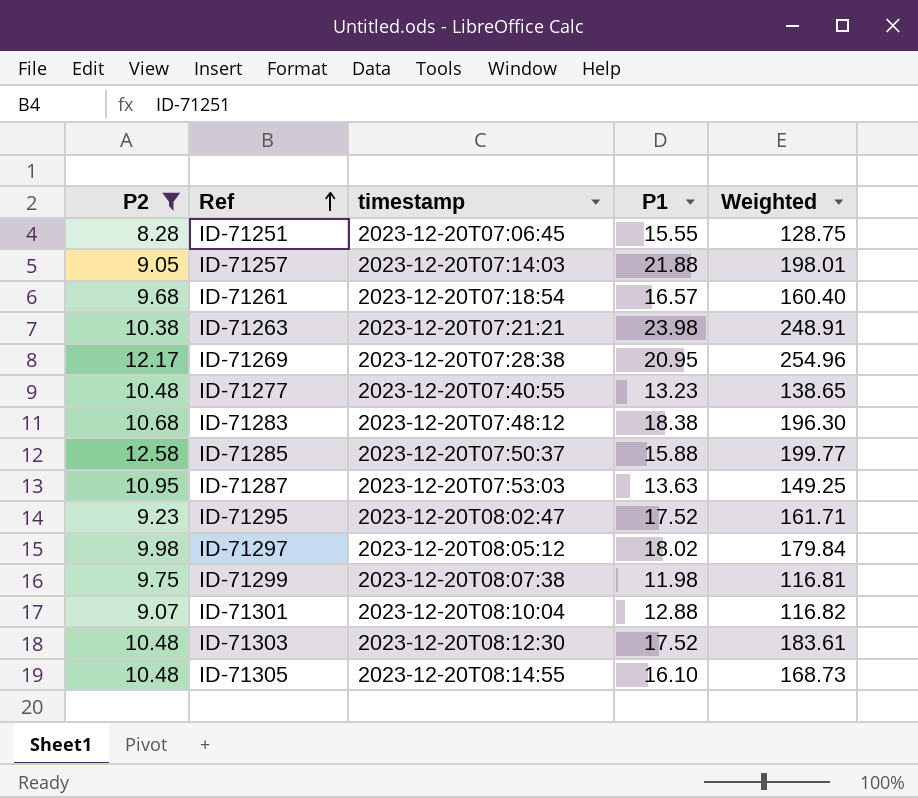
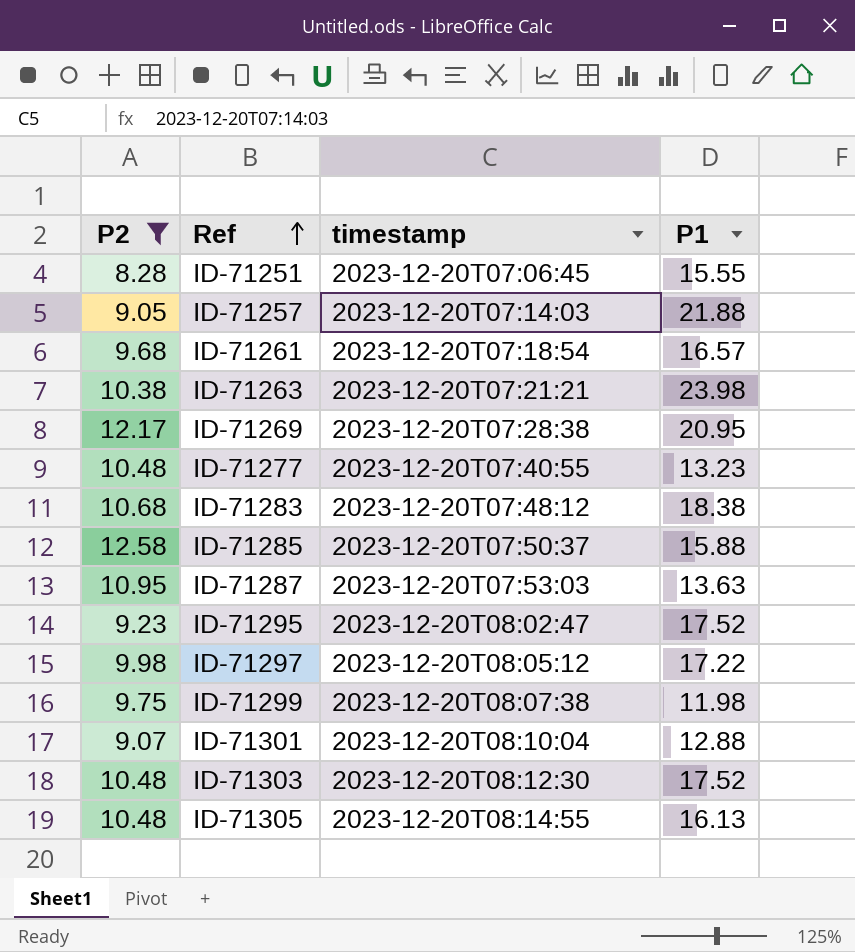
column Weighted | formula: [P2] * [P1] -> none
ID-71297 | P1: 18.02 -> 17.22
ID-71305 | P1: 16.10 -> 16.13

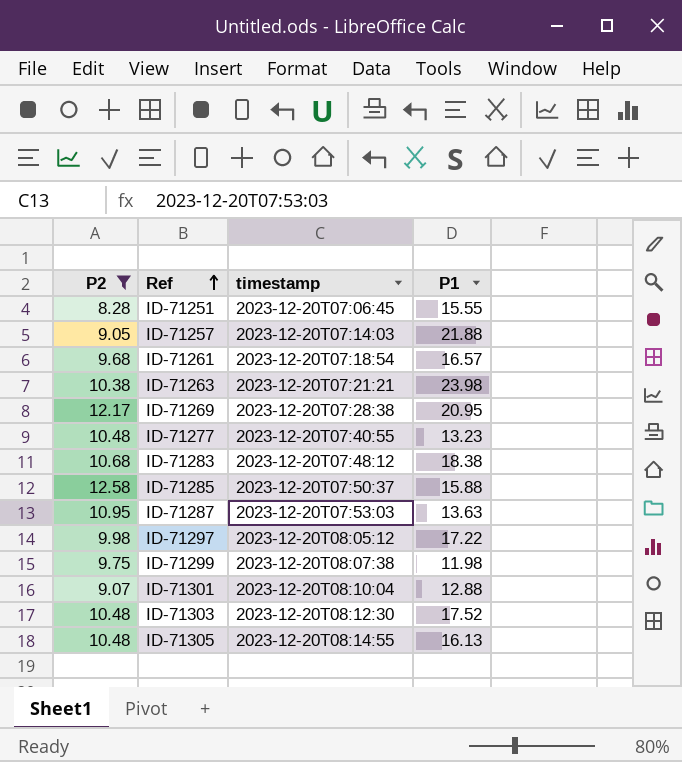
row ID-71295: 9.23 | 2023-12-20T08:02:47 | 17.52 -> none

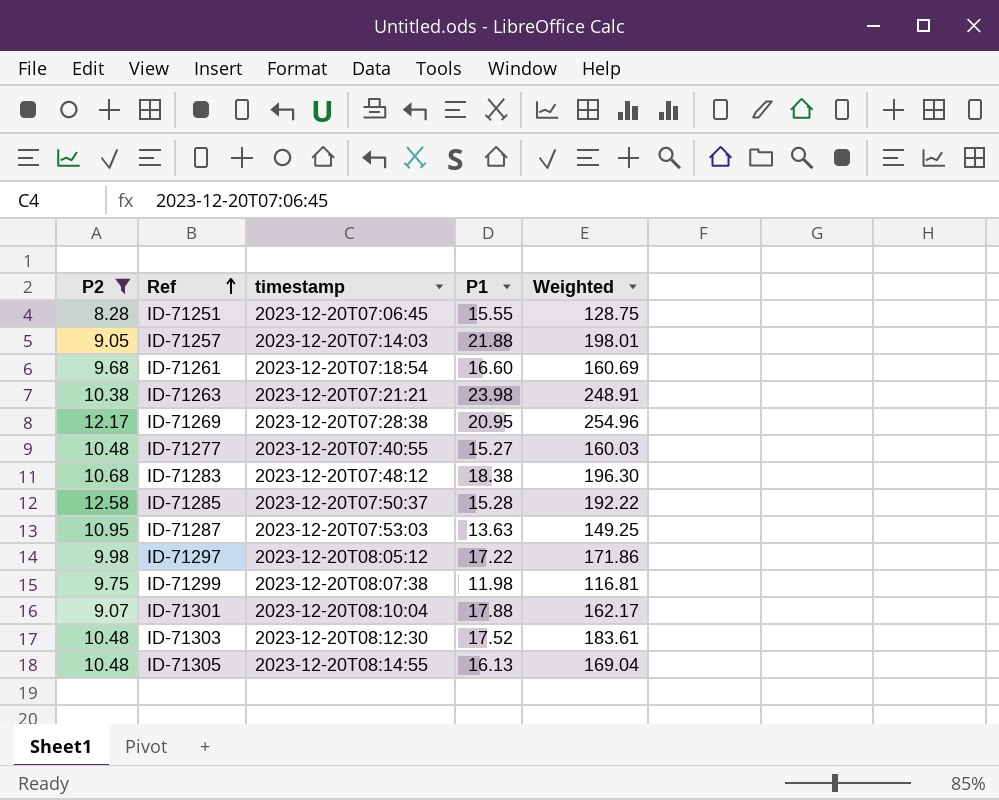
column Weighted | formula: none -> [P2] * [P1]
ID-71261 | P1: 16.57 -> 16.60
ID-71277 | P1: 13.23 -> 15.27
ID-71285 | P1: 15.88 -> 15.28
ID-71301 | P1: 12.88 -> 17.88

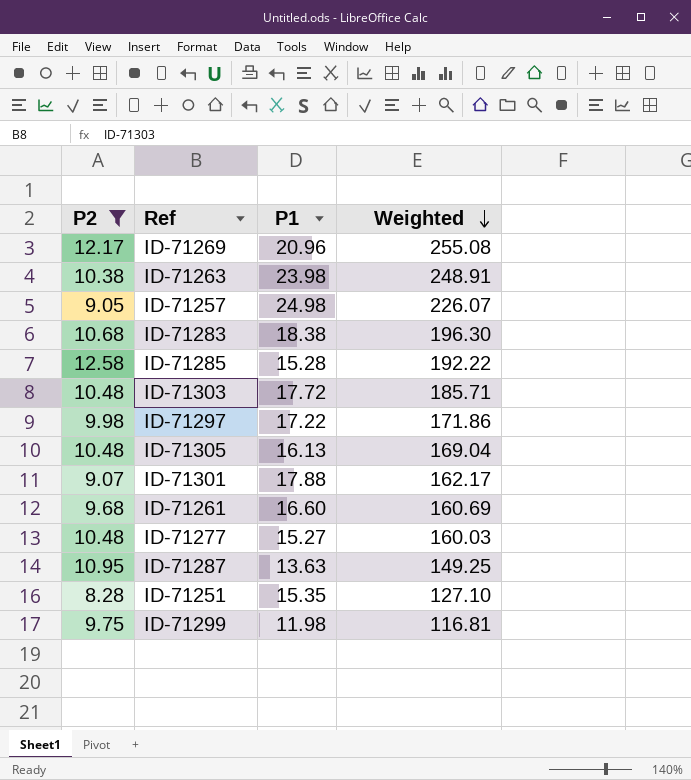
row order: Ref ascending -> Weighted descending
column timestamp | position: 3 -> none
ID-71269 | P1: 20.95 -> 20.96
ID-71269 | Weighted: 254.96 -> 255.08
ID-71257 | P1: 21.88 -> 24.98
ID-71257 | Weighted: 198.01 -> 226.07
ID-71303 | P1: 17.52 -> 17.72
ID-71303 | Weighted: 183.61 -> 185.71
ID-71251 | P1: 15.55 -> 15.35
ID-71251 | Weighted: 128.75 -> 127.10

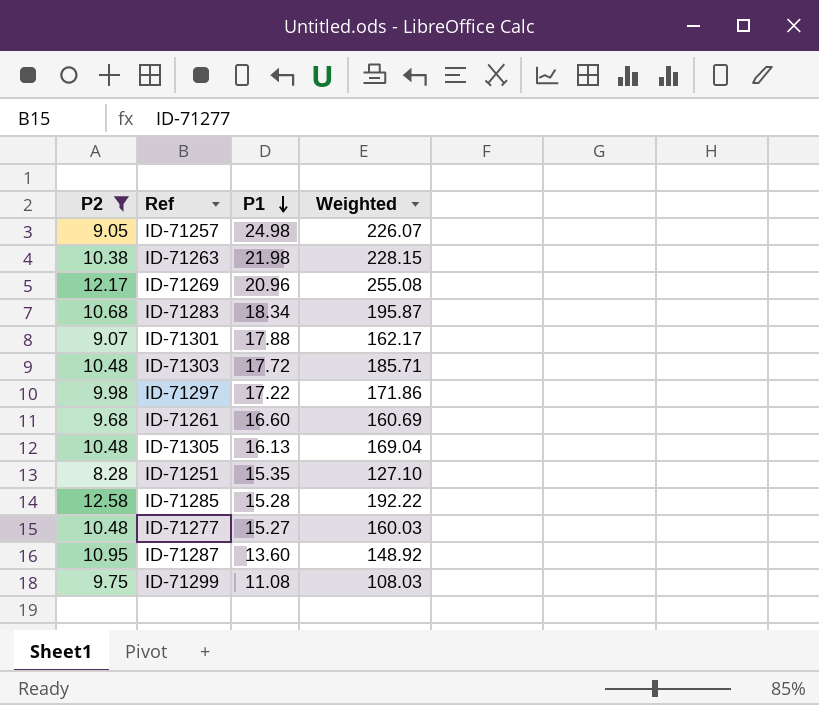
row order: Weighted descending -> P1 descending
ID-71263 | P1: 23.98 -> 21.98
ID-71263 | Weighted: 248.91 -> 228.15
ID-71283 | P1: 18.38 -> 18.34
ID-71283 | Weighted: 196.30 -> 195.87
ID-71287 | P1: 13.63 -> 13.60
ID-71287 | Weighted: 149.25 -> 148.92
ID-71299 | P1: 11.98 -> 11.08
ID-71299 | Weighted: 116.81 -> 108.03

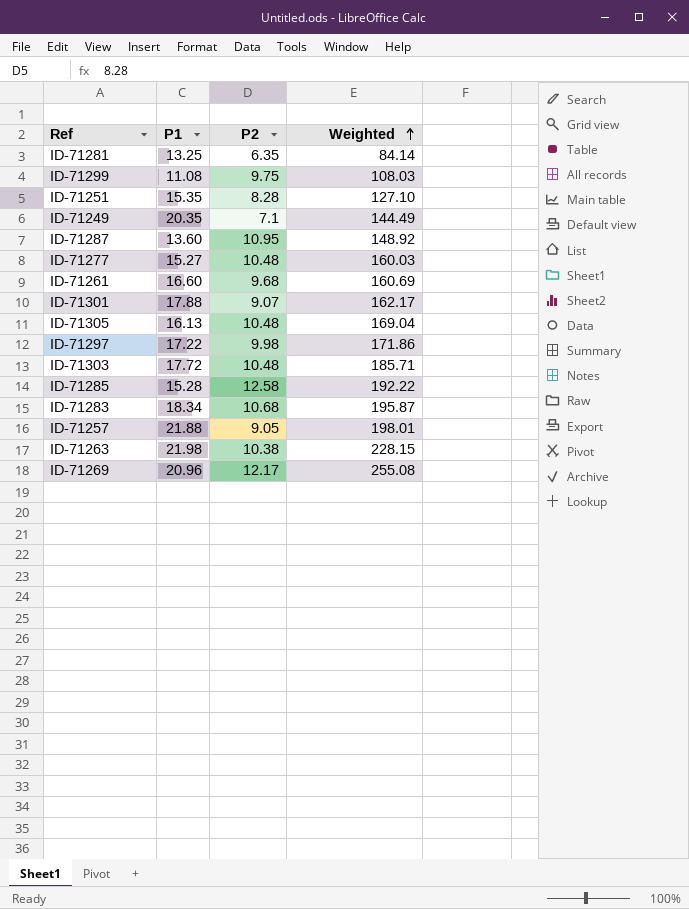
filter: P2 >= 8.28 -> none
row order: P1 descending -> Weighted ascending
column P2 | position: 1 -> 3
ID-71257 | P1: 24.98 -> 21.88
ID-71257 | Weighted: 226.07 -> 198.01

